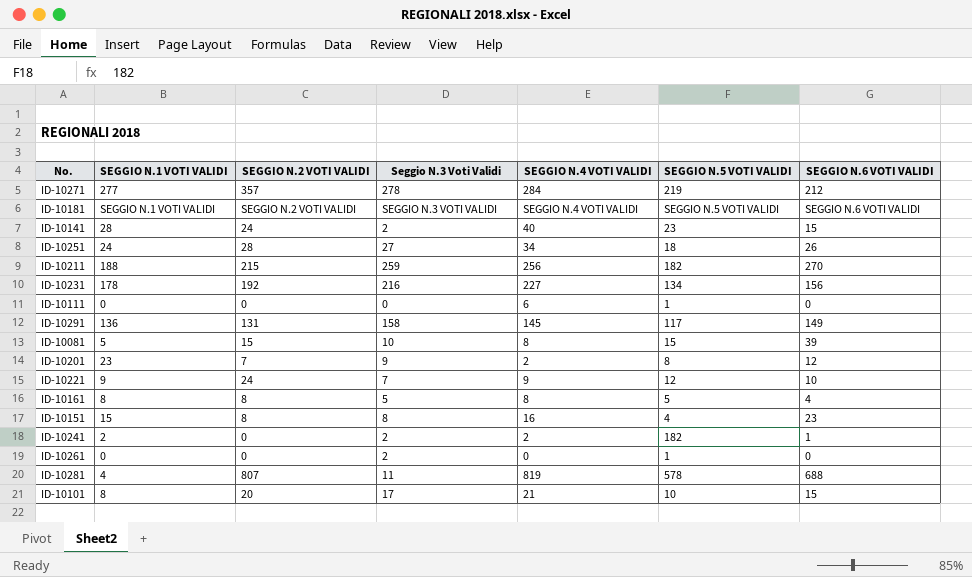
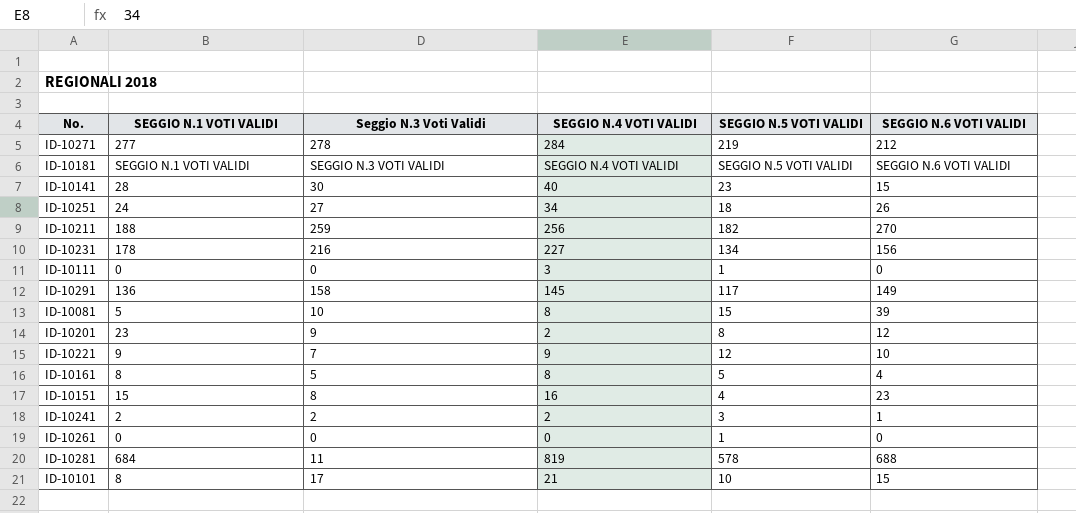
column SEGGIO N.2 VOTI VALIDI | position: 3 -> none
ID-10141 | Seggio N.3 Voti Validi: 2 -> 30
ID-10111 | SEGGIO N.4 VOTI VALIDI: 6 -> 3
ID-10241 | SEGGIO N.5 VOTI VALIDI: 182 -> 3
ID-10261 | Seggio N.3 Voti Validi: 2 -> 0
ID-10281 | SEGGIO N.1 VOTI VALIDI: 4 -> 684

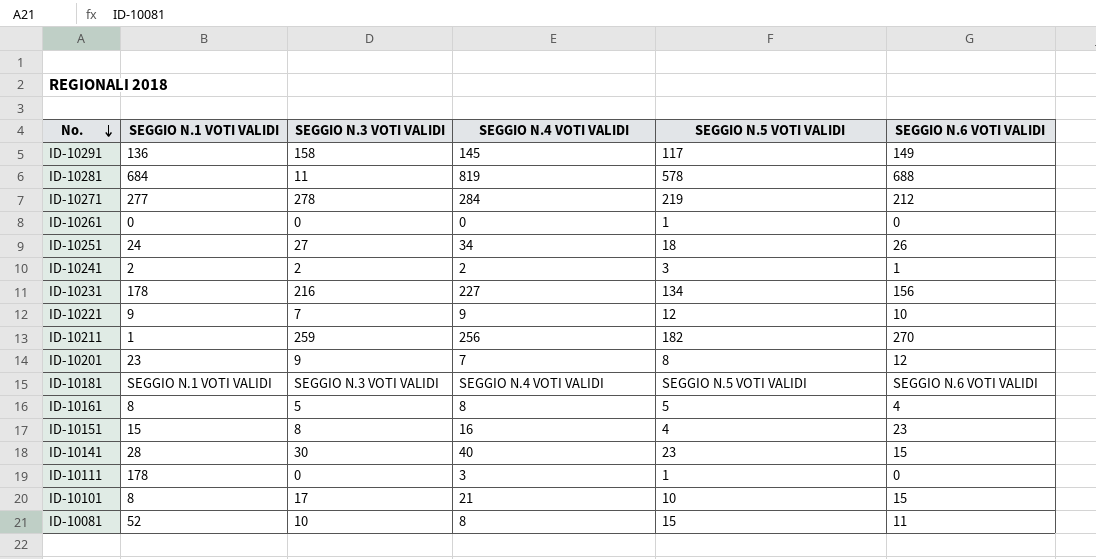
row order: none -> No. descending
column name: Seggio N.3 Voti Validi -> SEGGIO N.3 VOTI VALIDI
ID-10211 | SEGGIO N.1 VOTI VALIDI: 188 -> 1
ID-10201 | SEGGIO N.4 VOTI VALIDI: 2 -> 7
ID-10111 | SEGGIO N.1 VOTI VALIDI: 0 -> 178
ID-10081 | SEGGIO N.1 VOTI VALIDI: 5 -> 52
ID-10081 | SEGGIO N.6 VOTI VALIDI: 39 -> 11

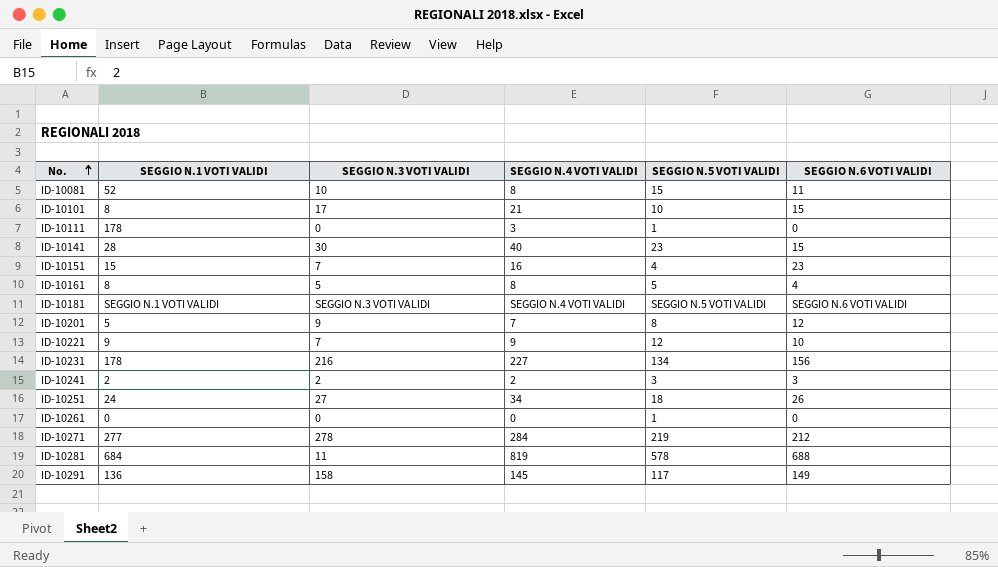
row order: No. descending -> No. ascending
row ID-10211: 1 | 259 | 256 | 182 | 270 -> none
ID-10151 | SEGGIO N.3 VOTI VALIDI: 8 -> 7
ID-10201 | SEGGIO N.1 VOTI VALIDI: 23 -> 5
ID-10241 | SEGGIO N.6 VOTI VALIDI: 1 -> 3

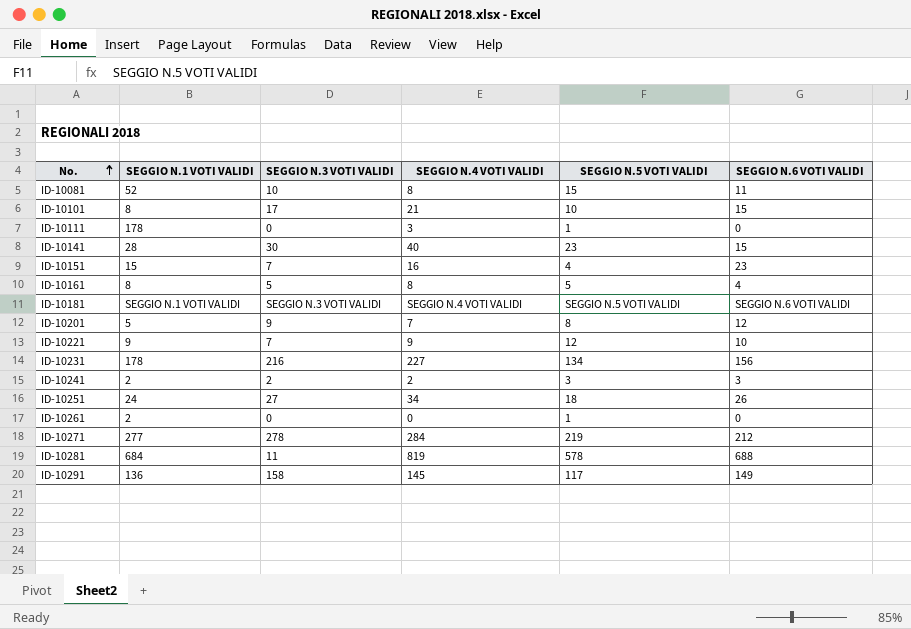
ID-10261 | SEGGIO N.1 VOTI VALIDI: 0 -> 2

